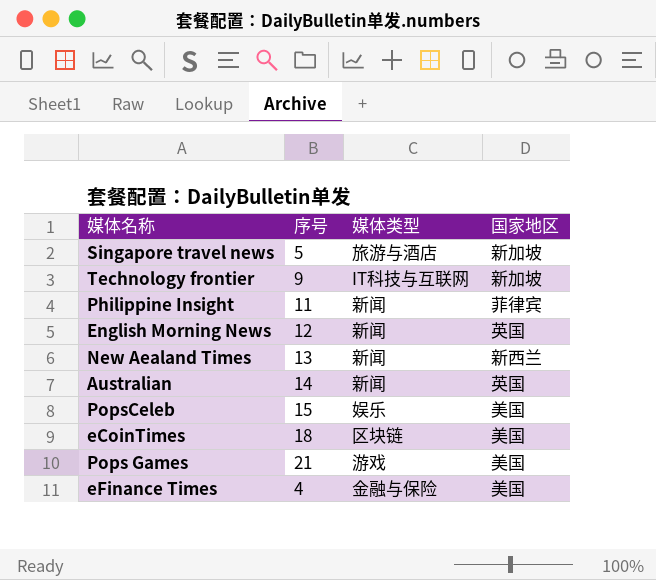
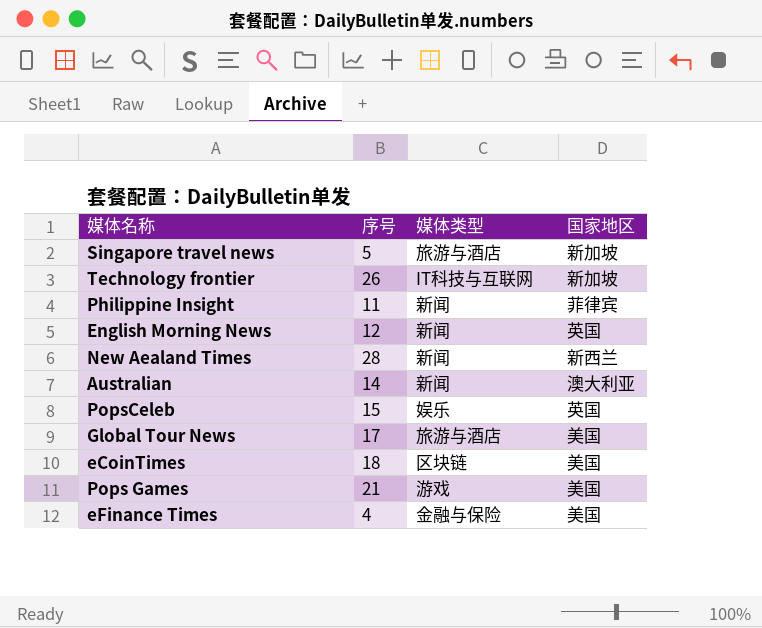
Technology frontier | 序号: 9 -> 26
New Aealand Times | 序号: 13 -> 28
Australian | 国家地区: 英国 -> 澳大利亚
PopsCeleb | 国家地区: 美国 -> 英国
row Global Tour News: none -> 17 | 旅游与酒店 | 美国

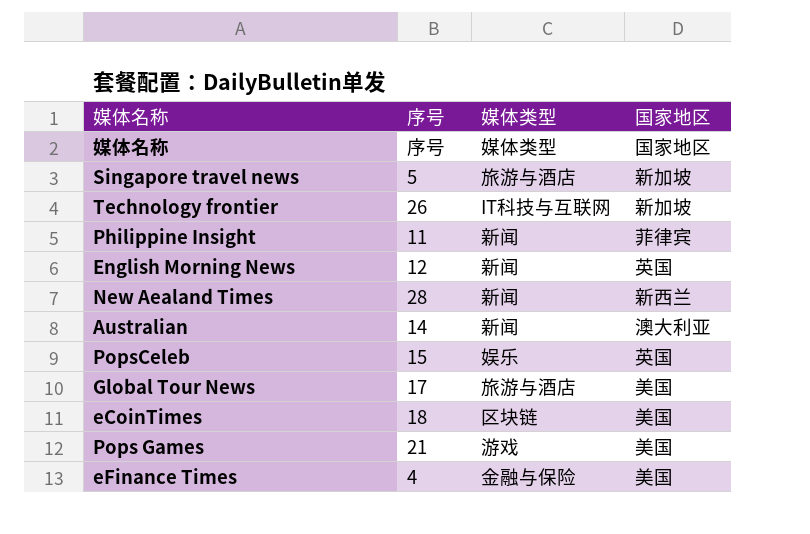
row 媒体名称: none -> 序号 | 媒体类型 | 国家地区

